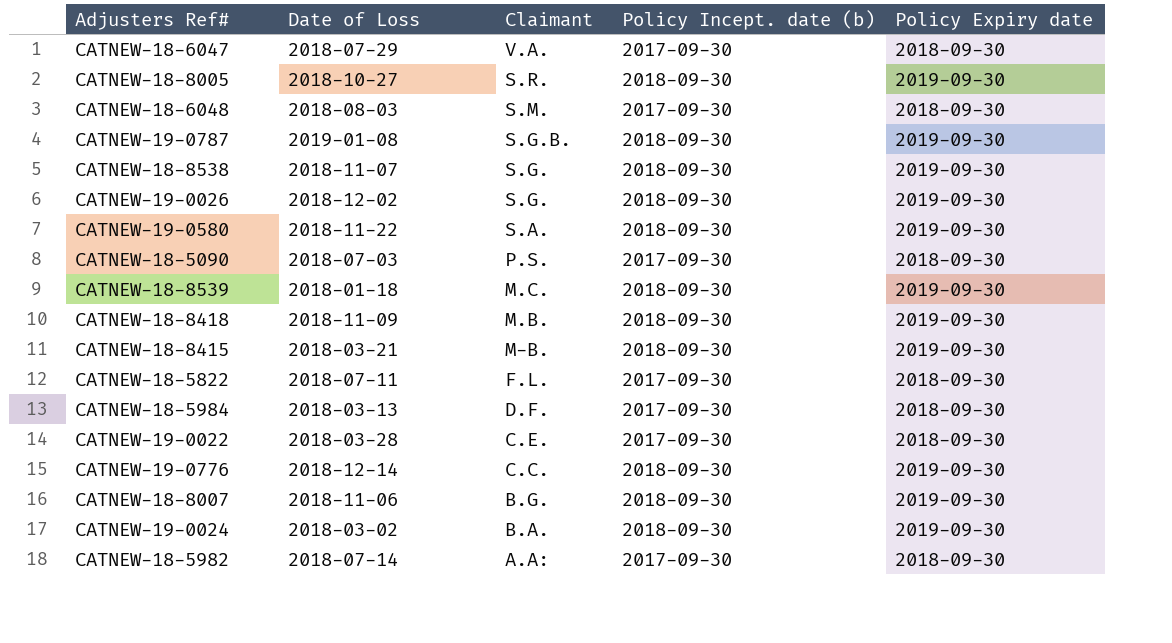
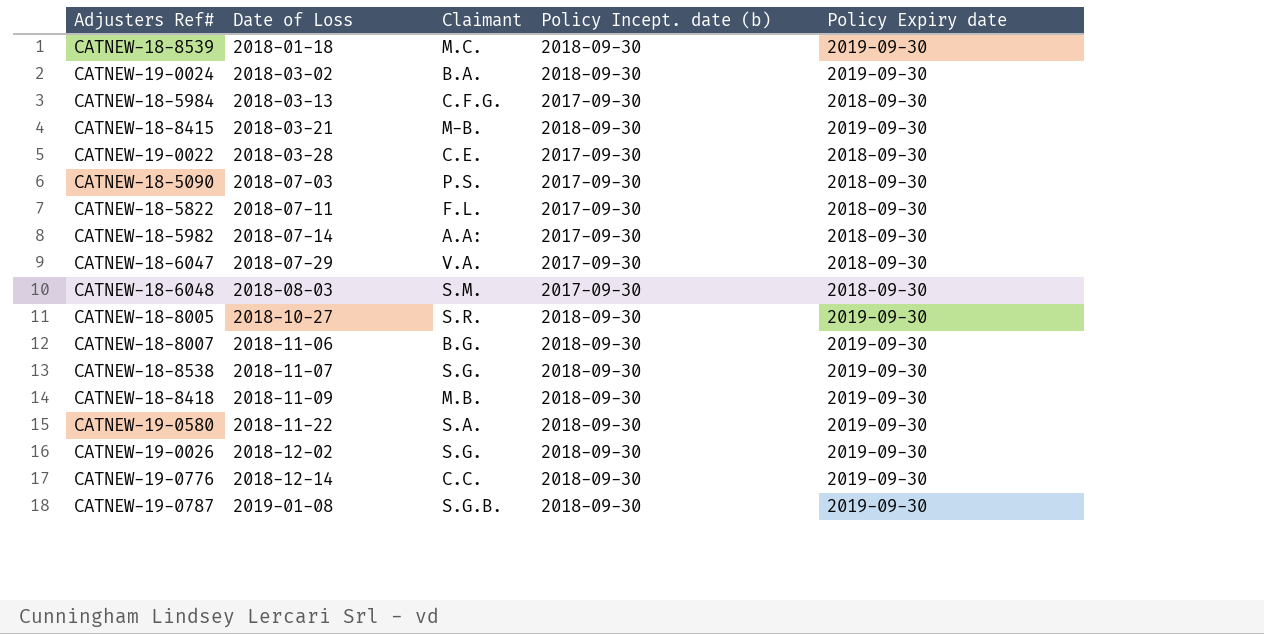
row order: Claimant descending -> Date of Loss ascending
CATNEW-18-5984 | Claimant: D.F. -> C.F.G.

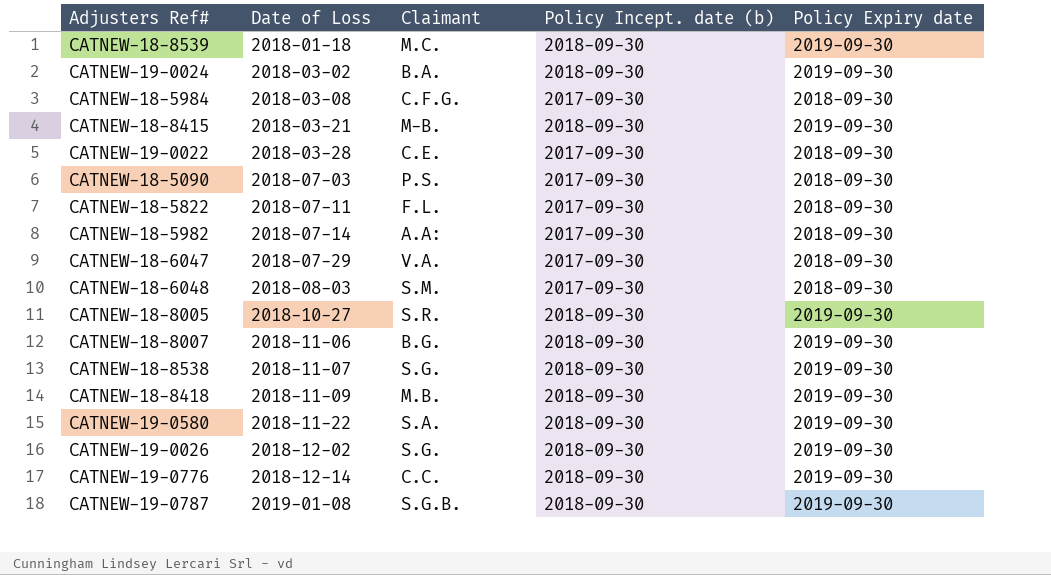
CATNEW-18-5984 | Date of Loss: 2018-03-13 -> 2018-03-08

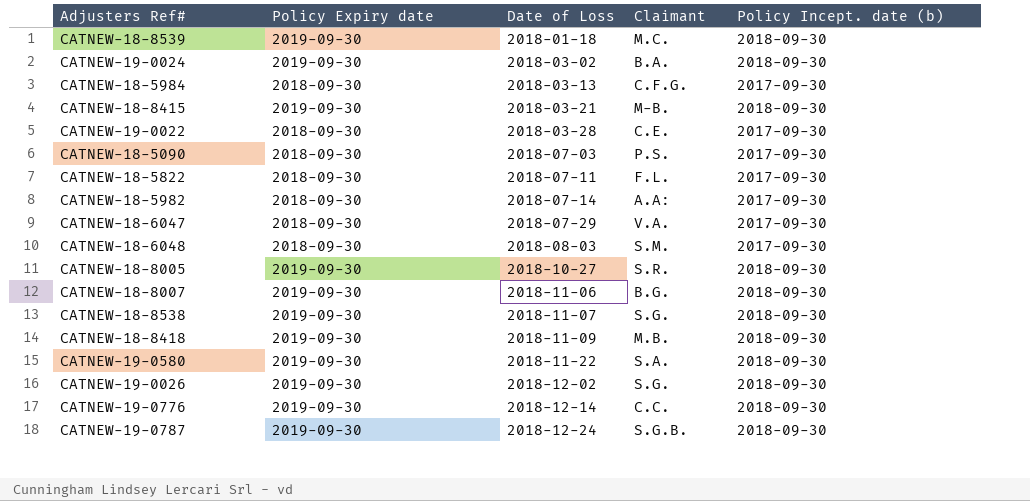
column Policy Expiry date | position: 5 -> 2
CATNEW-18-5984 | Date of Loss: 2018-03-08 -> 2018-03-13
CATNEW-19-0787 | Date of Loss: 2019-01-08 -> 2018-12-24

